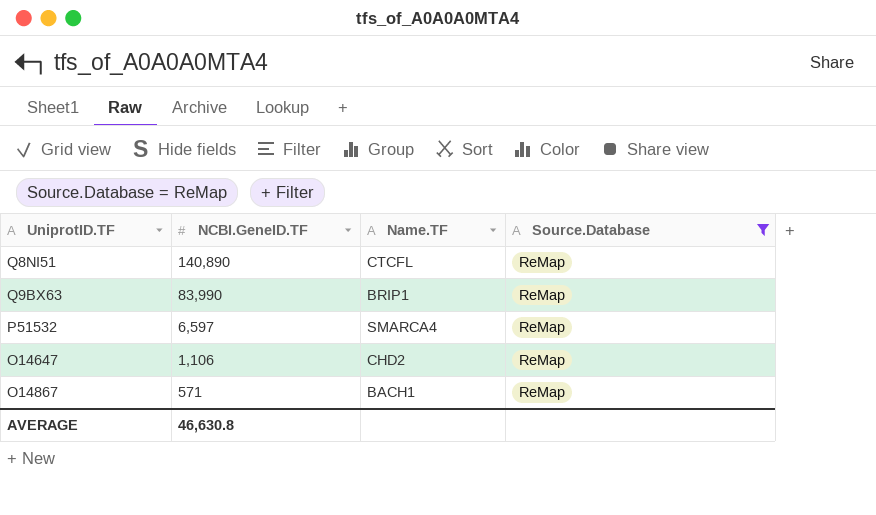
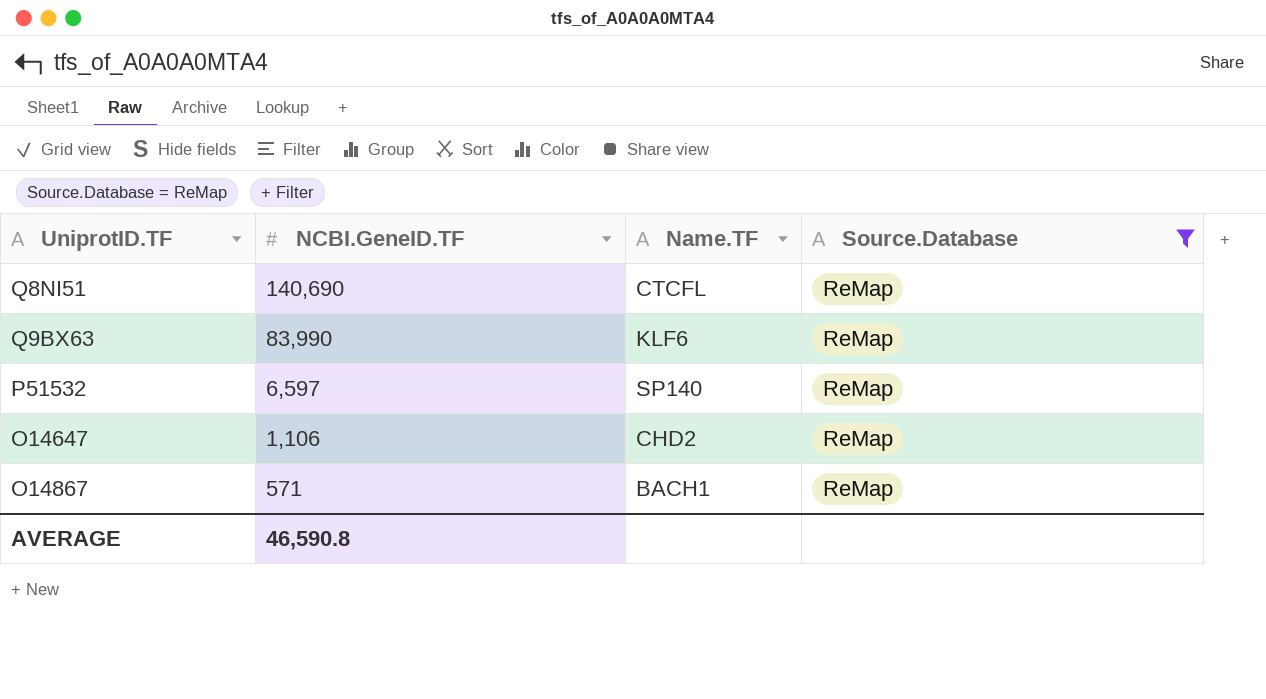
Q8NI51 | NCBI.GeneID.TF: 140,890 -> 140,690
Q9BX63 | Name.TF: BRIP1 -> KLF6
P51532 | Name.TF: SMARCA4 -> SP140
AVERAGE | NCBI.GeneID.TF: 46,630.8 -> 46,590.8

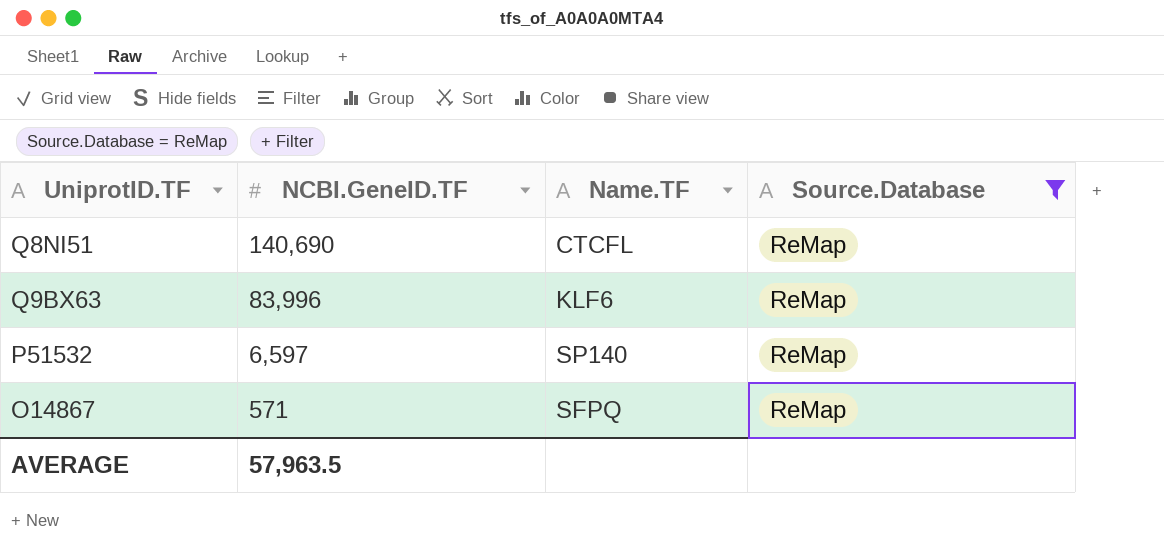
row O14647: 1,106 | CHD2 | ReMap -> none
Q9BX63 | NCBI.GeneID.TF: 83,990 -> 83,996
O14867 | Name.TF: BACH1 -> SFPQ
AVERAGE | NCBI.GeneID.TF: 46,590.8 -> 57,963.5

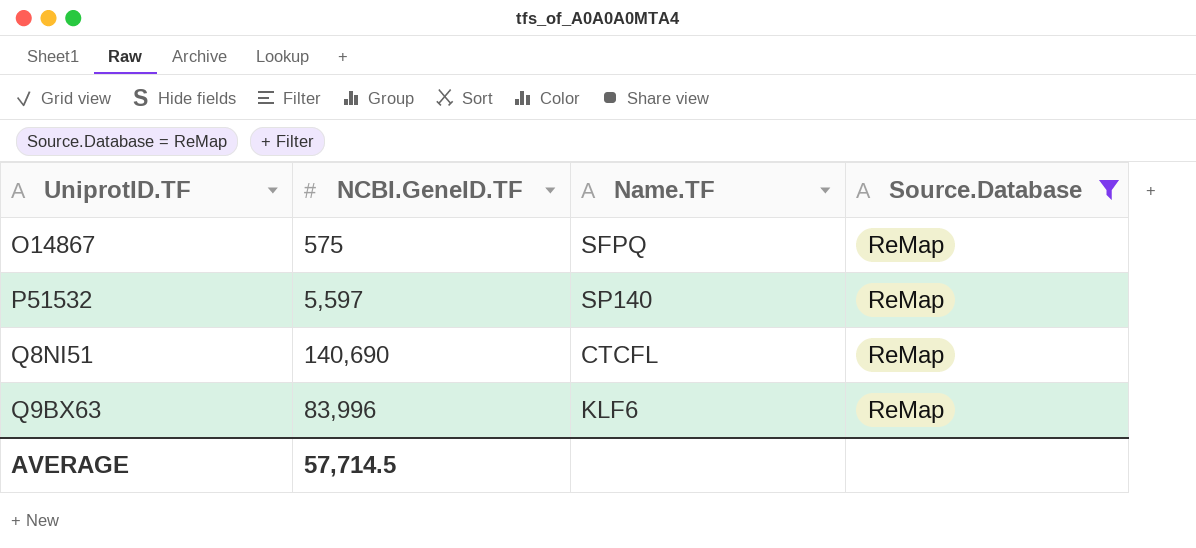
row order: NCBI.GeneID.TF descending -> UniprotID.TF ascending
O14867 | NCBI.GeneID.TF: 571 -> 575
P51532 | NCBI.GeneID.TF: 6,597 -> 5,597
AVERAGE | NCBI.GeneID.TF: 57,963.5 -> 57,714.5

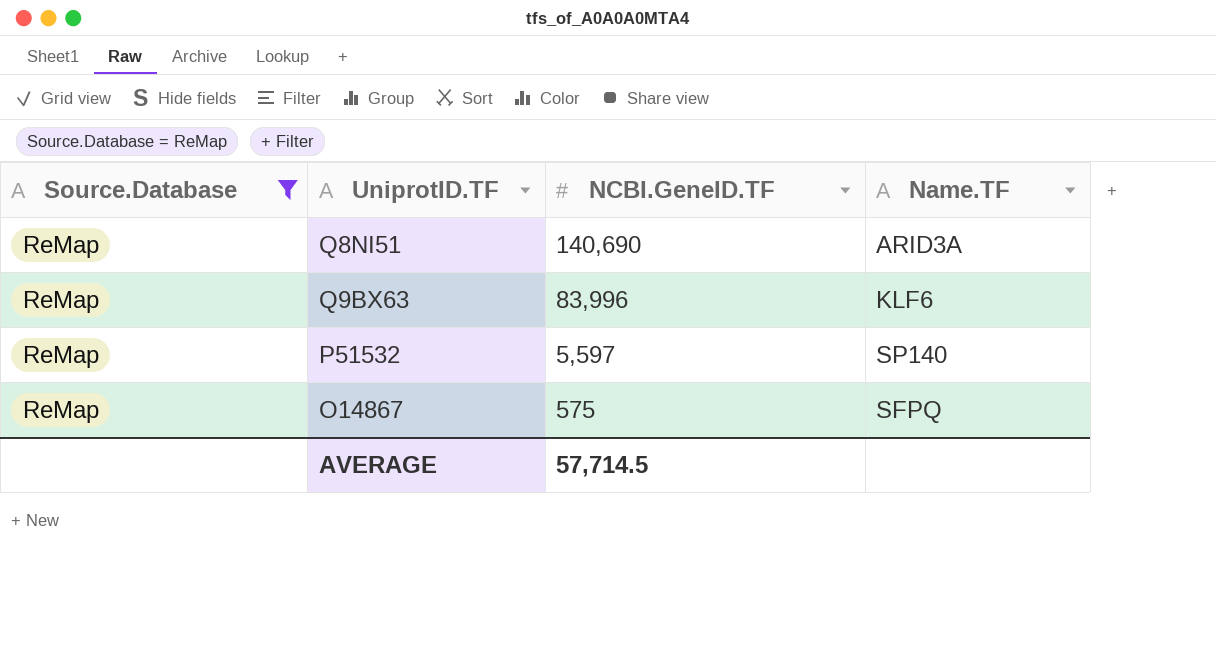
row order: UniprotID.TF ascending -> NCBI.GeneID.TF descending
column Source.Database | position: 4 -> 1
Q8NI51 | Name.TF: CTCFL -> ARID3A

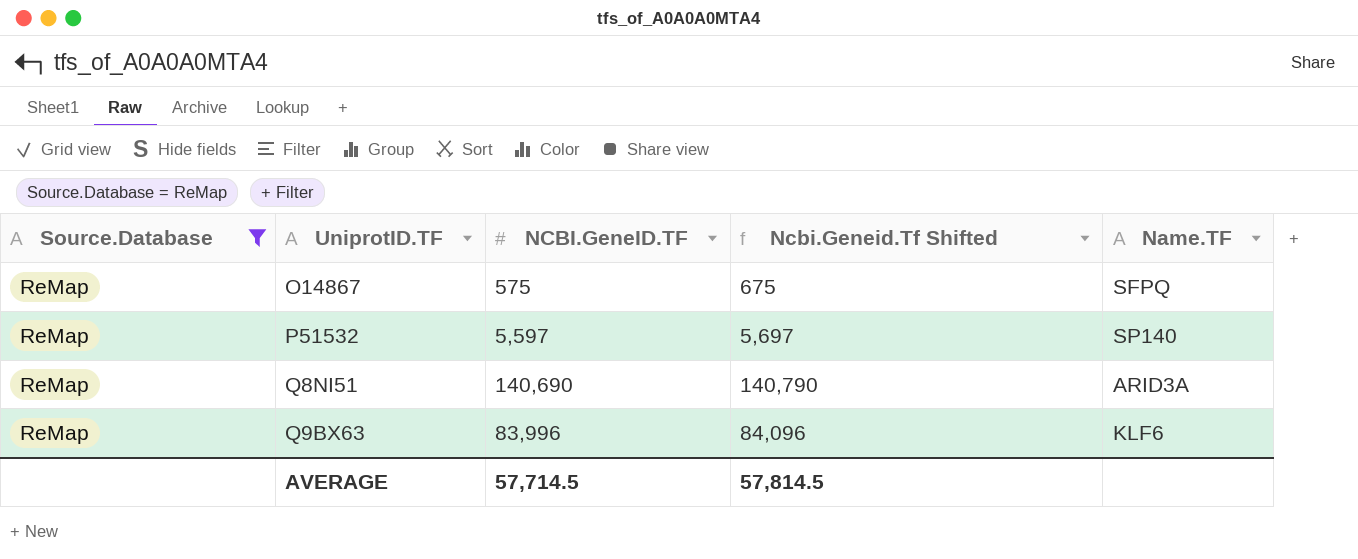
row order: NCBI.GeneID.TF descending -> UniprotID.TF ascending
column Ncbi.Geneid.Tf Shifted | formula: none -> [NCBI.GeneID.TF] + 100

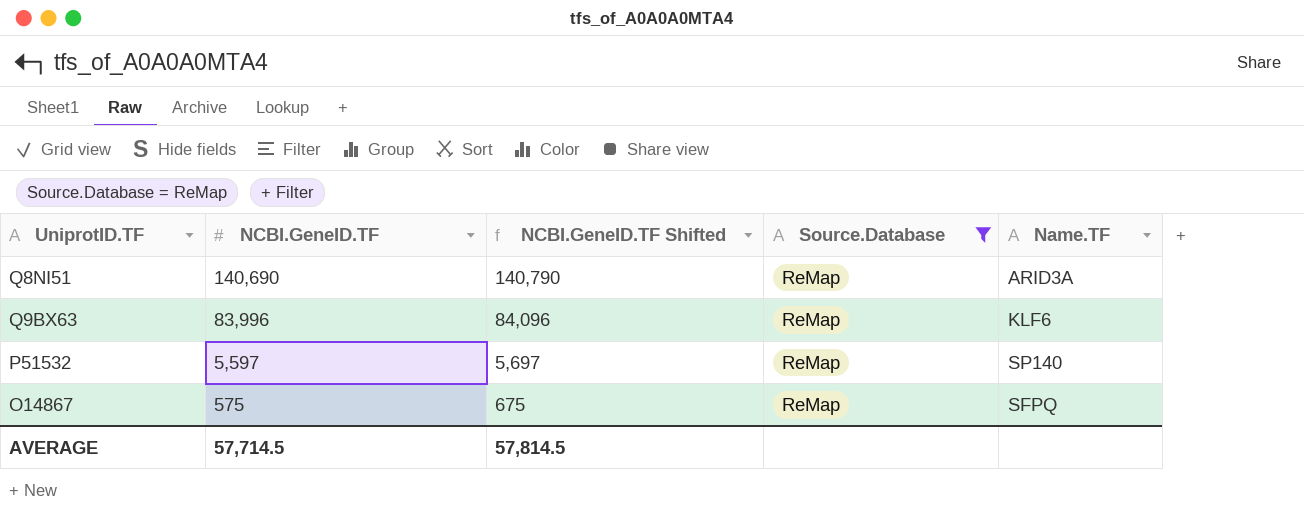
row order: UniprotID.TF ascending -> NCBI.GeneID.TF descending
column name: Ncbi.Geneid.Tf Shifted -> NCBI.GeneID.TF Shifted
column Source.Database | position: 1 -> 4

